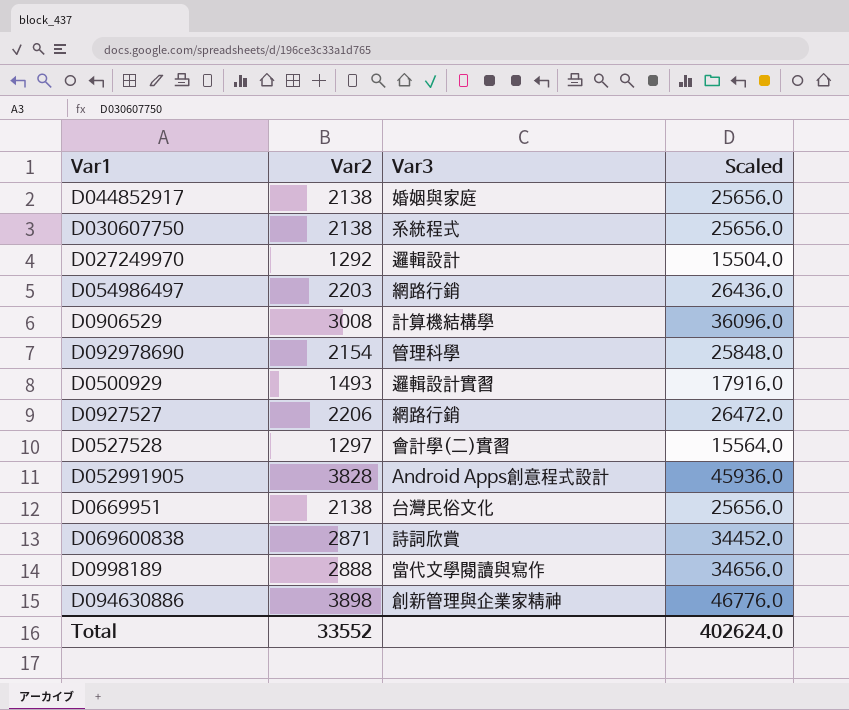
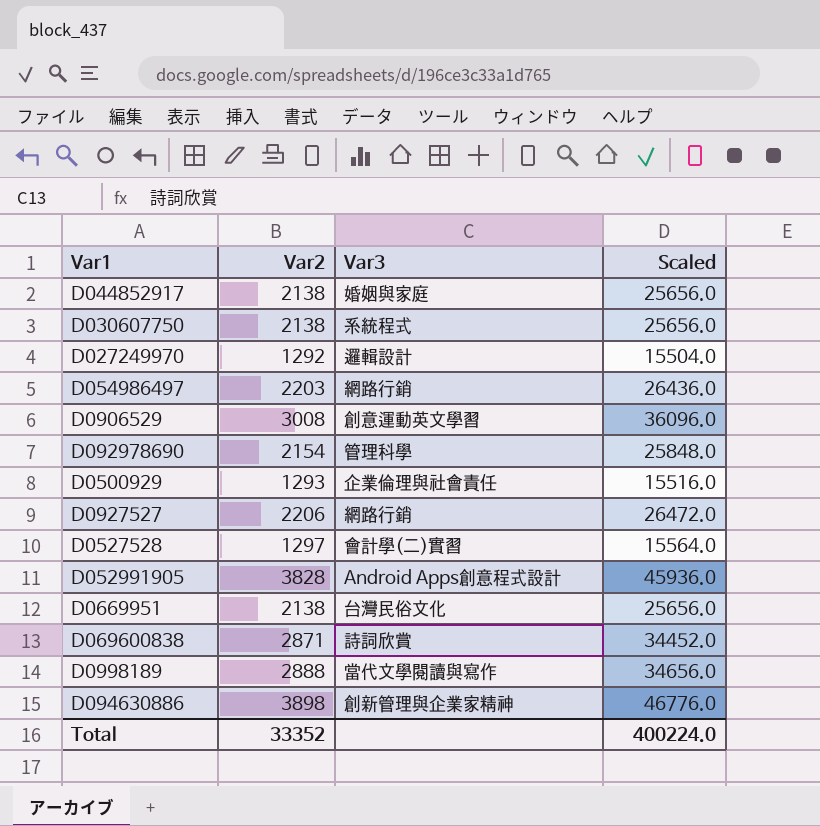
D0906529 | Var3: 計算機結構學 -> 創意運動英文學習
D0500929 | Var2: 1493 -> 1293
D0500929 | Var3: 邏輯設計實習 -> 企業倫理與社會責任
D0500929 | Scaled: 17916.0 -> 15516.0
Total | Var2: 33552 -> 33352
Total | Scaled: 402624.0 -> 400224.0

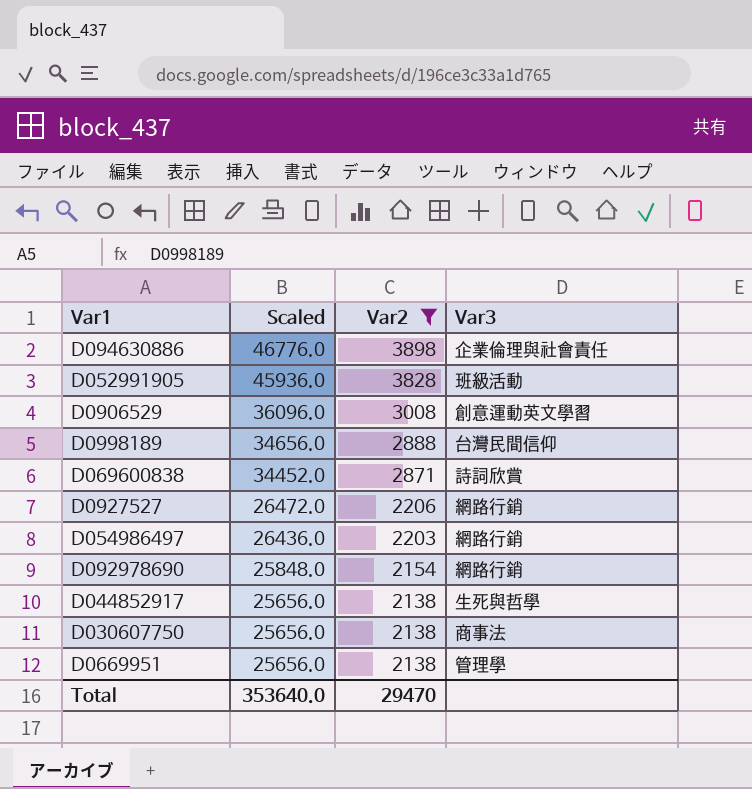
filter: none -> Var2 >= 2138
row order: none -> Scaled descending
column Scaled | position: 4 -> 2
D094630886 | Var3: 創新管理與企業家精神 -> 企業倫理與社會責任
D052991905 | Var3: Android Apps創意程式設計 -> 班級活動
D0998189 | Var3: 當代文學閱讀與寫作 -> 台灣民間信仰
D092978690 | Var3: 管理科學 -> 網路行銷
D044852917 | Var3: 婚姻與家庭 -> 生死與哲學
D030607750 | Var3: 系統程式 -> 商事法
D0669951 | Var3: 台灣民俗文化 -> 管理學
Total | Scaled: 400224.0 -> 353640.0
Total | Var2: 33352 -> 29470

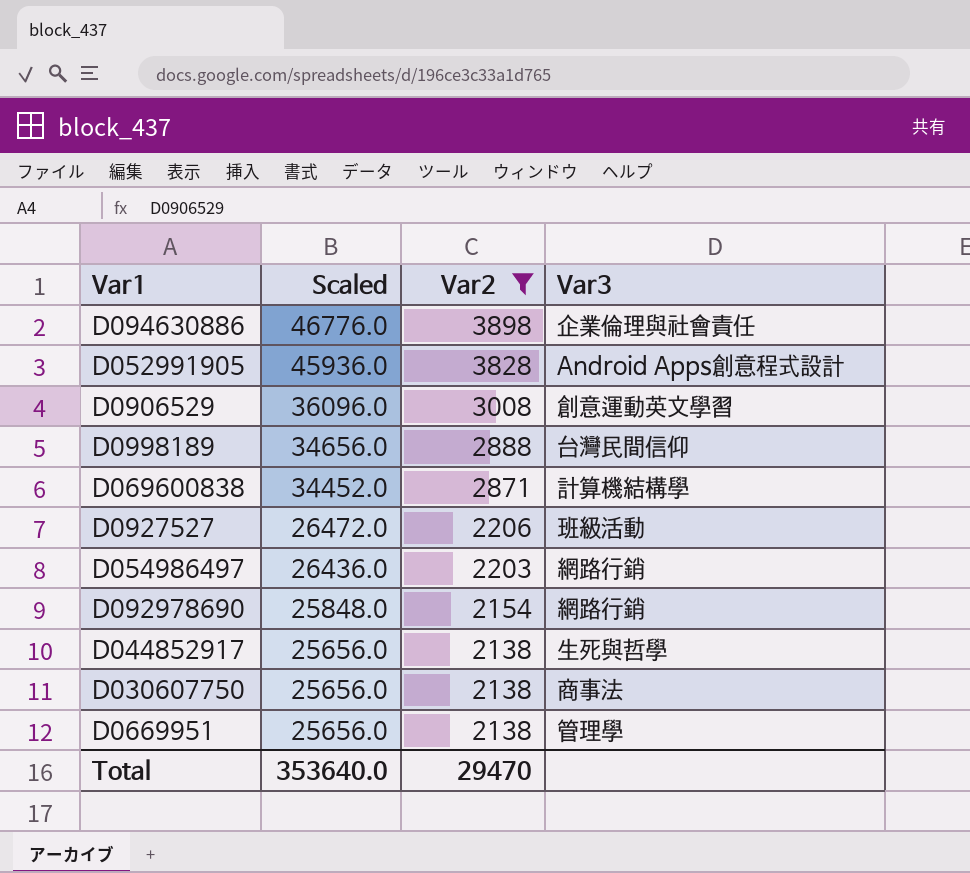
D052991905 | Var3: 班級活動 -> Android Apps創意程式設計
D069600838 | Var3: 詩詞欣賞 -> 計算機結構學
D0927527 | Var3: 網路行銷 -> 班級活動

